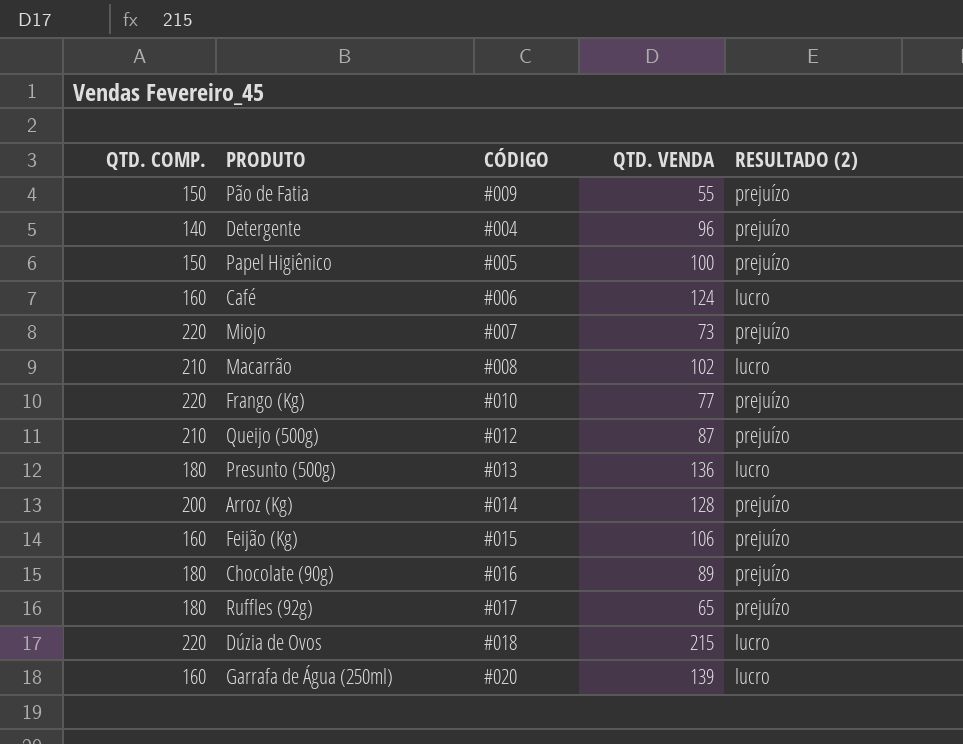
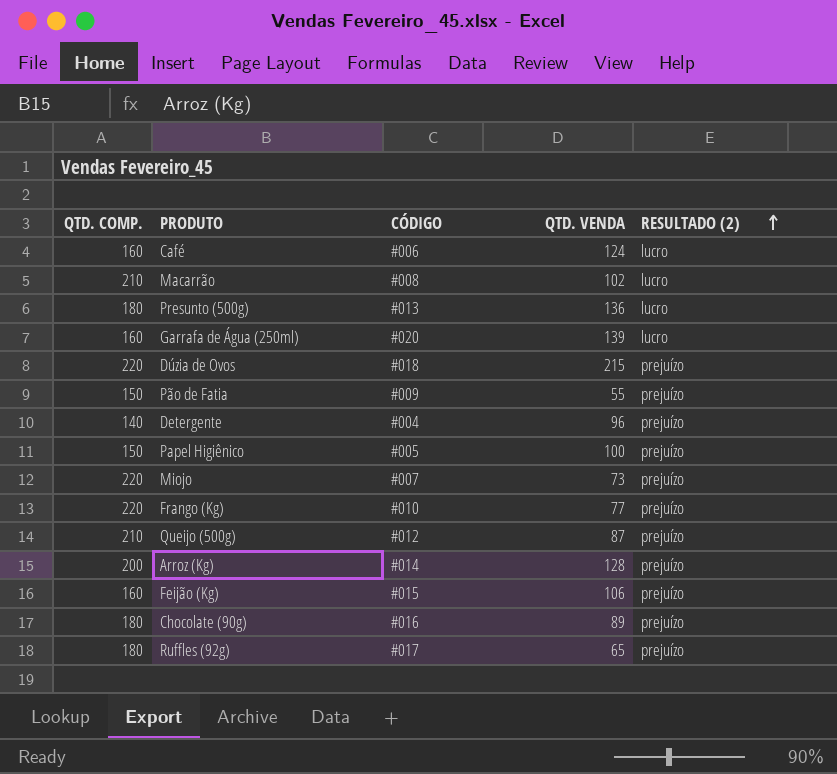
row order: none -> RESULTADO (2) ascending
Dúzia de Ovos | RESULTADO (2): lucro -> prejuízo

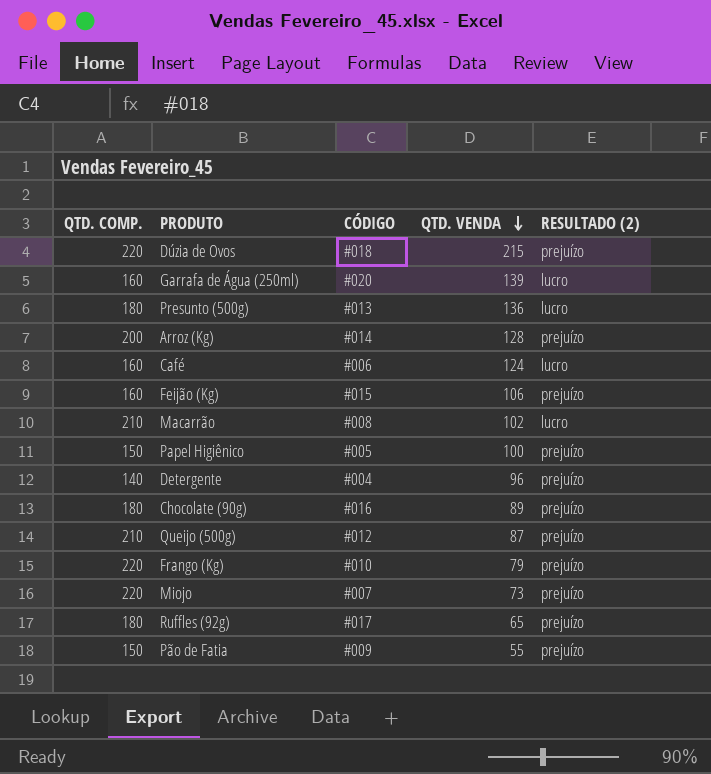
row order: RESULTADO (2) ascending -> QTD. VENDA descending
Frango (Kg) | QTD. VENDA: 77 -> 79

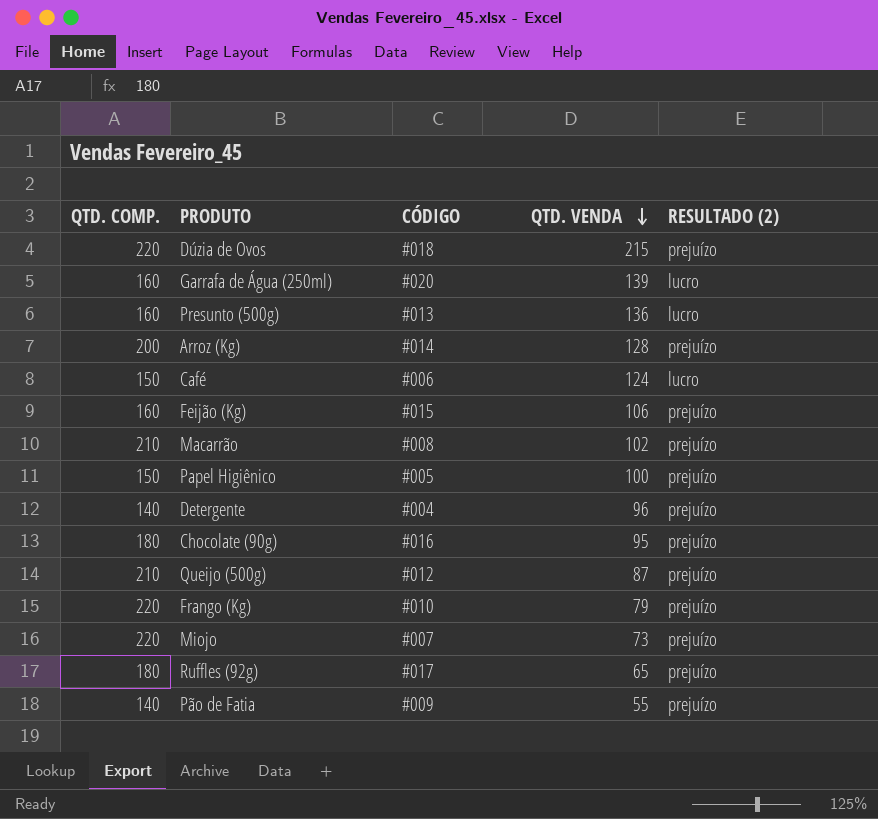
Presunto (500g) | QTD. COMP.: 180 -> 160
Café | QTD. COMP.: 160 -> 150
Macarrão | RESULTADO (2): lucro -> prejuízo
Chocolate (90g) | QTD. VENDA: 89 -> 95
Pão de Fatia | QTD. COMP.: 150 -> 140

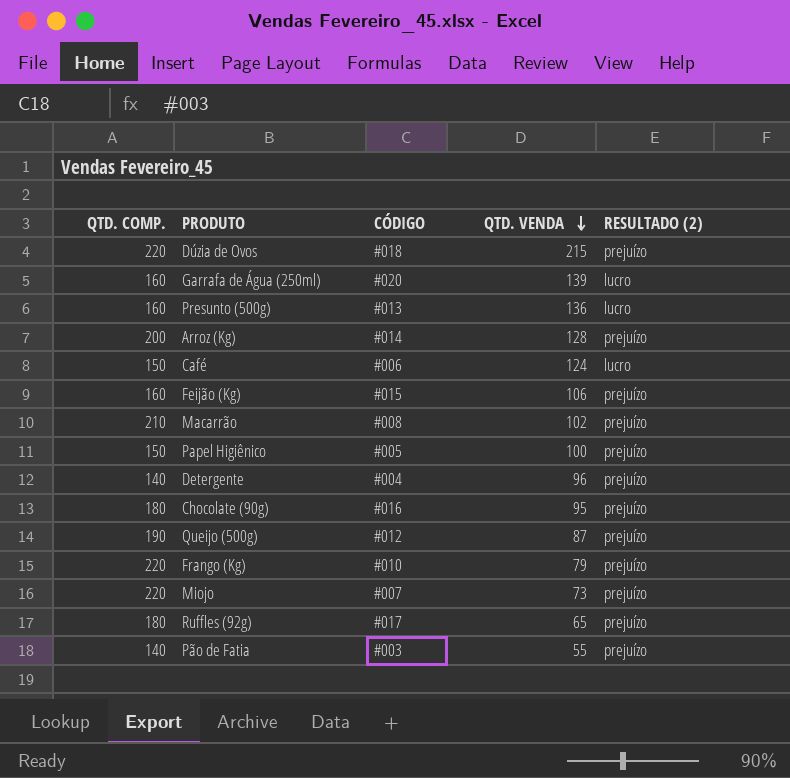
Queijo (500g) | QTD. COMP.: 210 -> 190
Pão de Fatia | CÓDIGO: #009 -> #003

